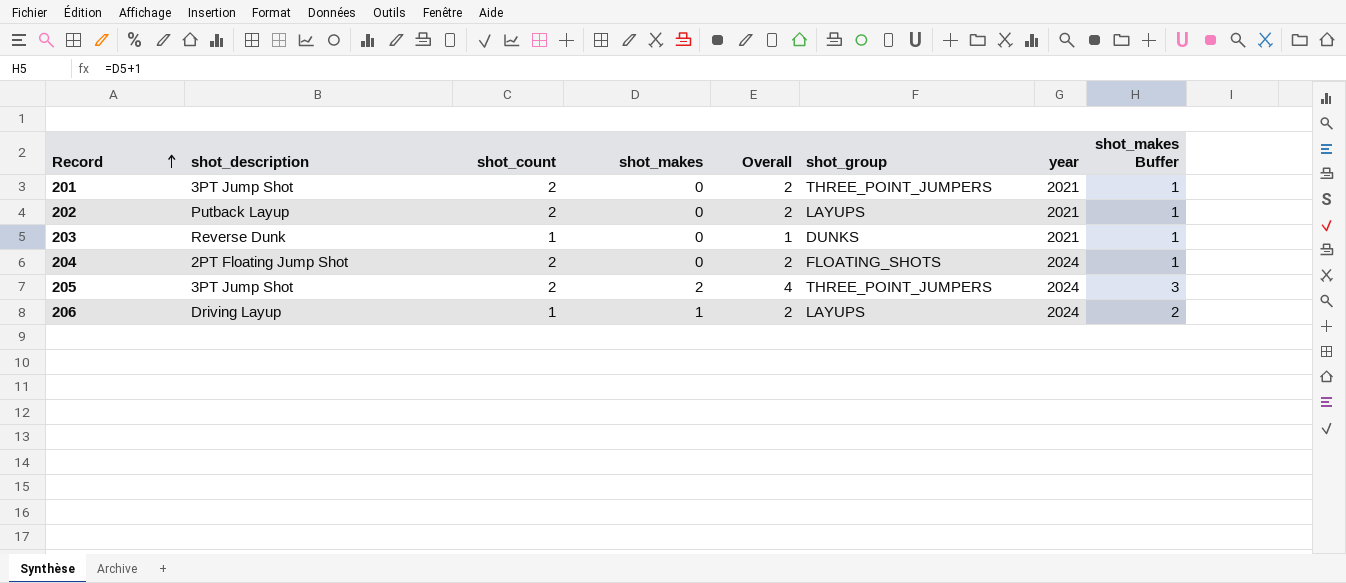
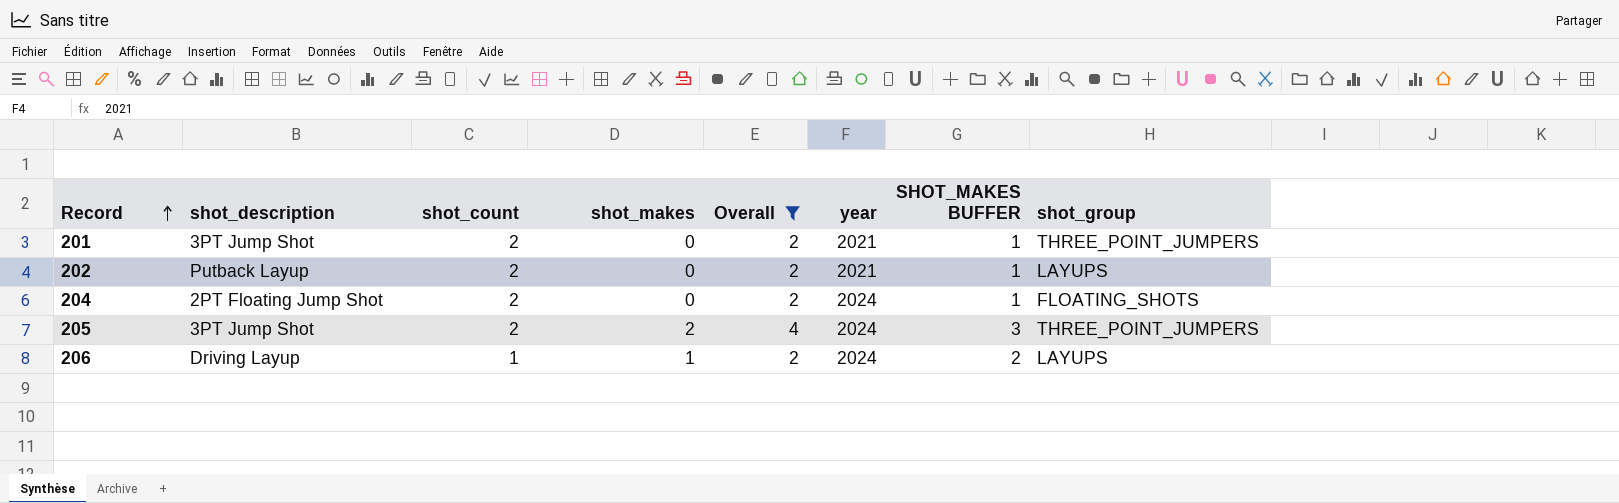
filter: none -> Overall != 1
column name: shot_makes Buffer -> SHOT_MAKES BUFFER
column shot_group | position: 6 -> 8

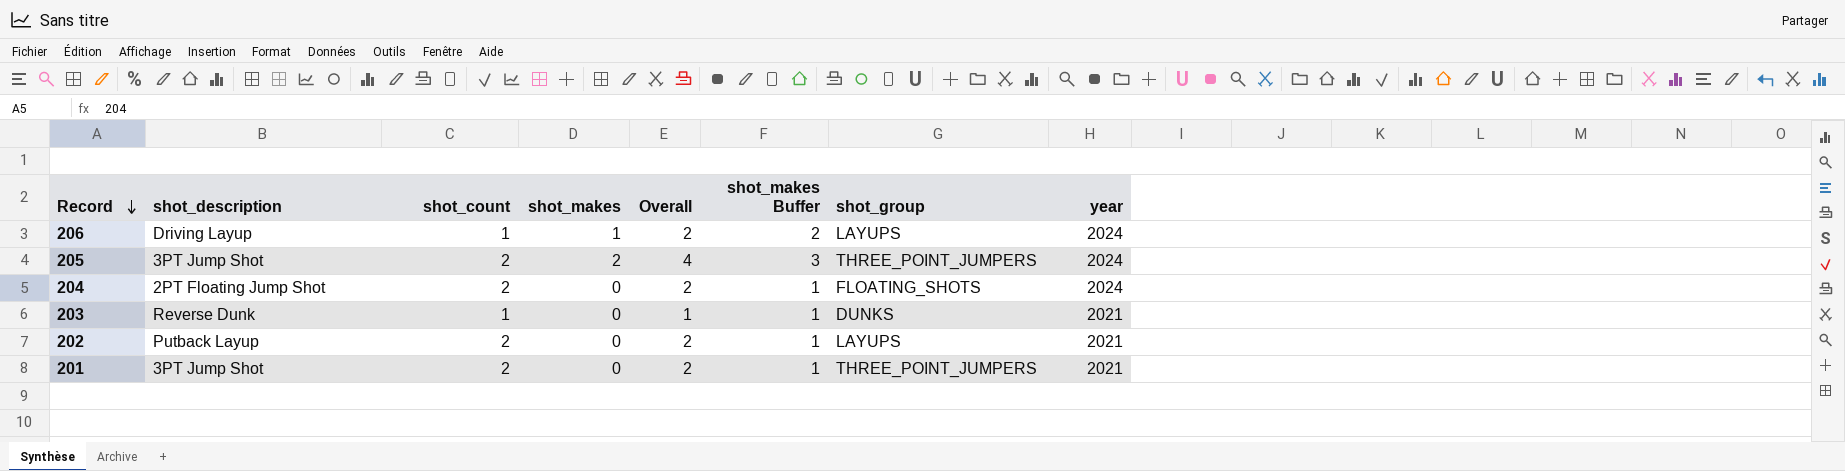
filter: Overall != 1 -> none
row order: Record ascending -> Record descending
column name: SHOT_MAKES BUFFER -> shot_makes Buffer
column year | position: 6 -> 8

